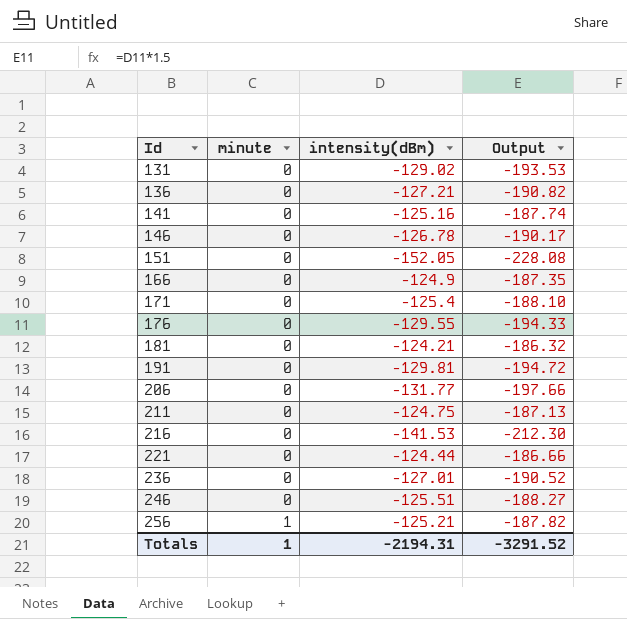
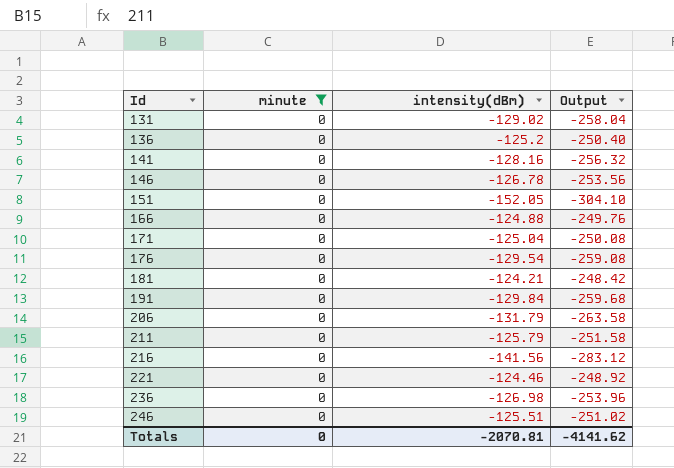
filter: none -> minute = 0
column Output | formula: [intensity(dBm)] * 1.5 -> [intensity(dBm)] * 2
136 | intensity(dBm): -127.21 -> -125.2
141 | intensity(dBm): -125.16 -> -128.16
166 | intensity(dBm): -124.9 -> -124.88
171 | intensity(dBm): -125.4 -> -125.04
176 | intensity(dBm): -129.55 -> -129.54
191 | intensity(dBm): -129.81 -> -129.84
206 | intensity(dBm): -131.77 -> -131.79
211 | intensity(dBm): -124.75 -> -125.79
216 | intensity(dBm): -141.53 -> -141.56
221 | intensity(dBm): -124.44 -> -124.46
236 | intensity(dBm): -127.01 -> -126.98
Totals | minute: 1 -> 0
Totals | intensity(dBm): -2194.31 -> -2070.81
Totals | Output: -3291.52 -> -4141.62

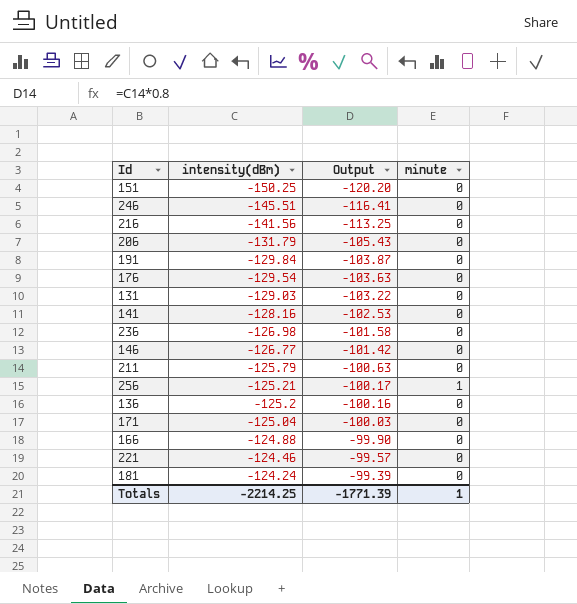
filter: minute = 0 -> none
row order: Id ascending -> intensity(dBm) ascending
column Output | formula: [intensity(dBm)] * 2 -> [intensity(dBm)] * 0.8
column minute | position: 2 -> 4
151 | intensity(dBm): -152.05 -> -150.25
246 | intensity(dBm): -125.51 -> -145.51
131 | intensity(dBm): -129.02 -> -129.03
146 | intensity(dBm): -126.78 -> -126.77
181 | intensity(dBm): -124.21 -> -124.24
Totals | intensity(dBm): -2070.81 -> -2214.25
Totals | Output: -4141.62 -> -1771.39
Totals | minute: 0 -> 1

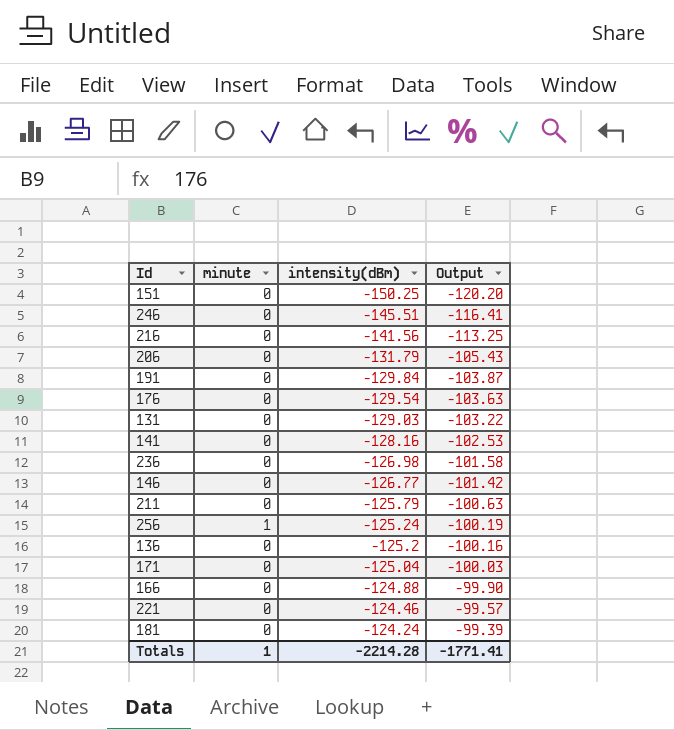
column minute | position: 4 -> 2
256 | intensity(dBm): -125.21 -> -125.24
256 | Output: -100.17 -> -100.19
Totals | intensity(dBm): -2214.25 -> -2214.28
Totals | Output: -1771.39 -> -1771.41

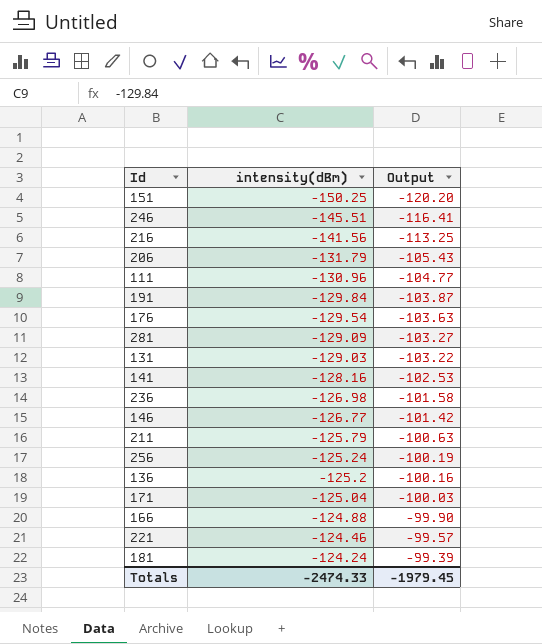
column minute | position: 2 -> none
row 111: none -> -130.96 | -104.77
row 281: none -> -129.09 | -103.27
Totals | intensity(dBm): -2214.28 -> -2474.33
Totals | Output: -1771.41 -> -1979.45

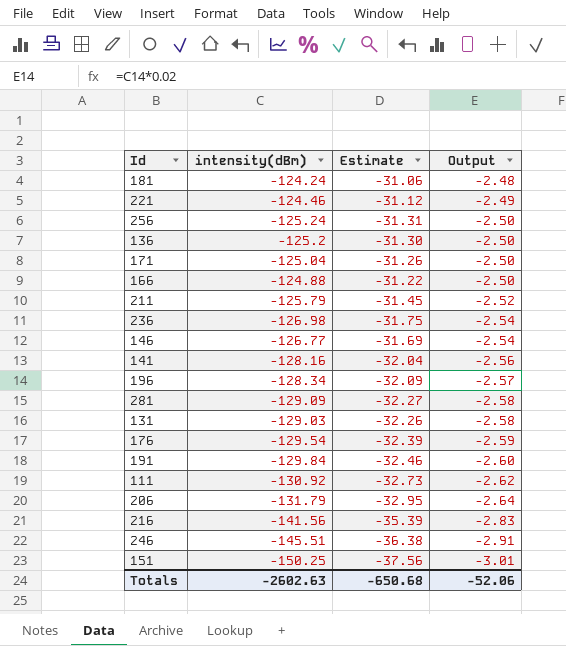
row order: intensity(dBm) ascending -> Output descending
column Estimate | formula: none -> [intensity(dBm)] * 0.25
column Output | formula: [intensity(dBm)] * 0.8 -> [intensity(dBm)] * 0.02
row 196: none -> -128.34 | -32.09 | -2.57
111 | intensity(dBm): -130.96 -> -130.92
Totals | intensity(dBm): -2474.33 -> -2602.63
Totals | Output: -1979.45 -> -52.06

